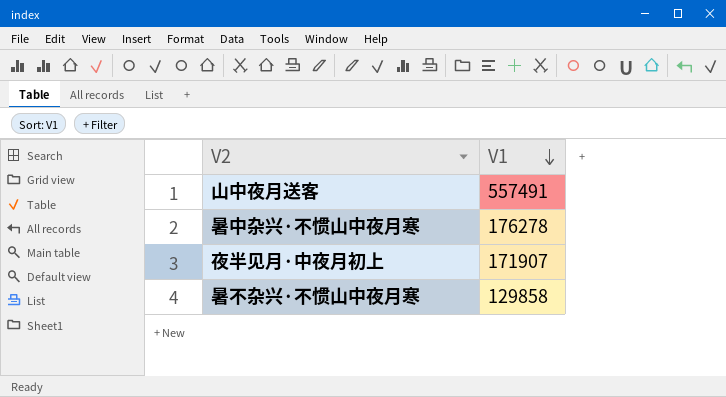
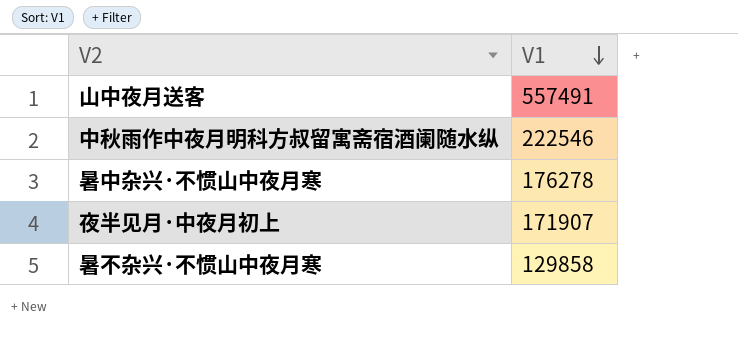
row 中秋雨作中夜月明科方叔留寓斋宿酒阑随水纵: none -> 222546

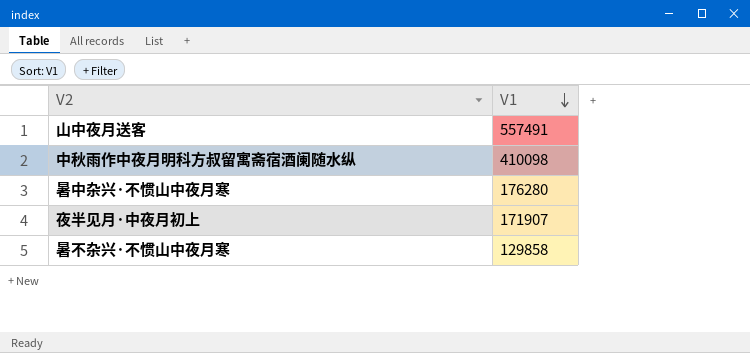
中秋雨作中夜月明科方叔留寓斋宿酒阑随水纵 | V1: 222546 -> 410098
暑中杂兴·不惯山中夜月寒 | V1: 176278 -> 176280

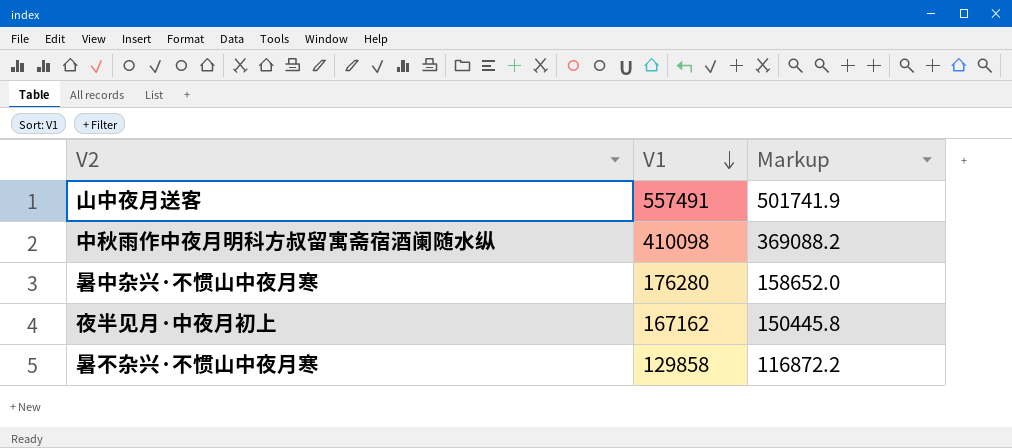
column Markup | formula: none -> [V1] * 0.9
夜半见月·中夜月初上 | V1: 171907 -> 167162

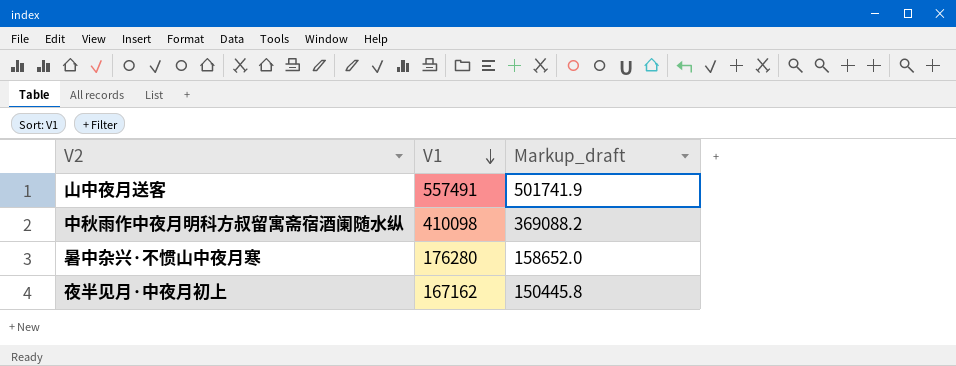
column name: Markup -> Markup_draft
row 暑不杂兴·不惯山中夜月寒: 129858 | 116872.2 -> none

